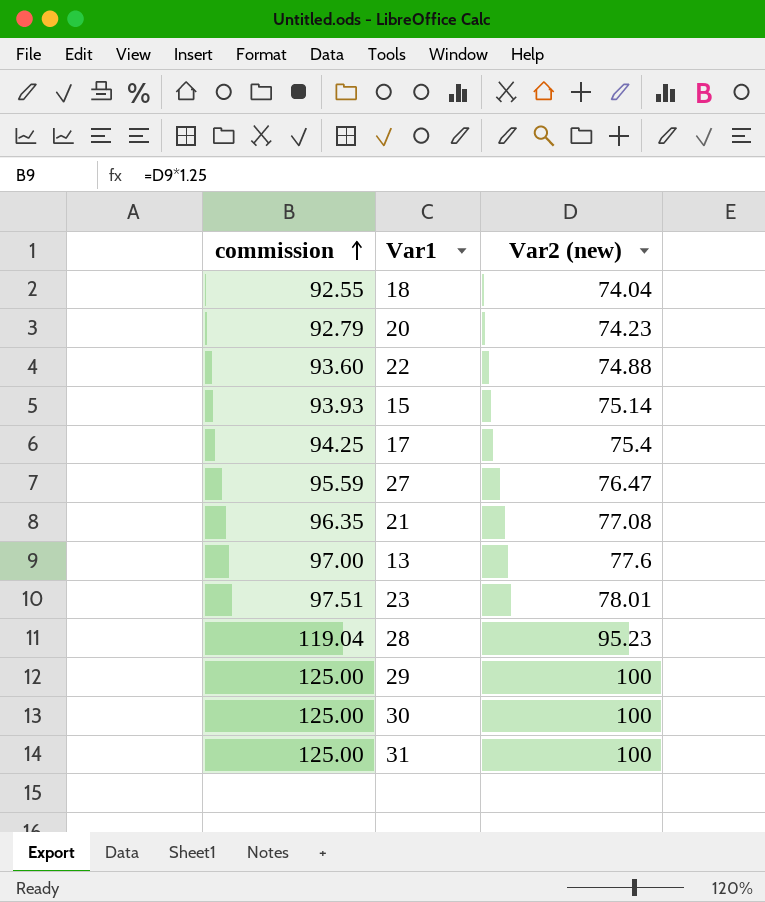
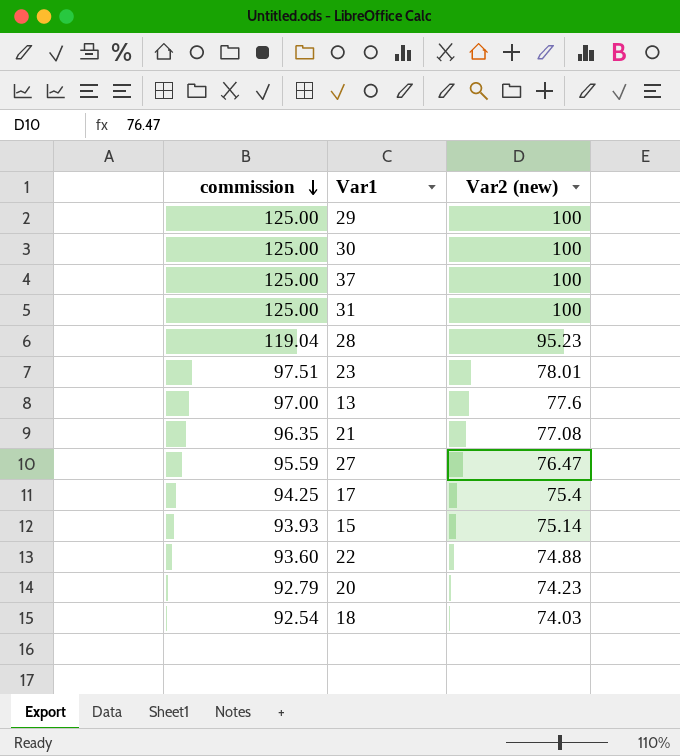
row order: commission ascending -> commission descending
row 37: none -> 125.00 | 100
18 | commission: 92.55 -> 92.54
18 | Var2 (new): 74.04 -> 74.03

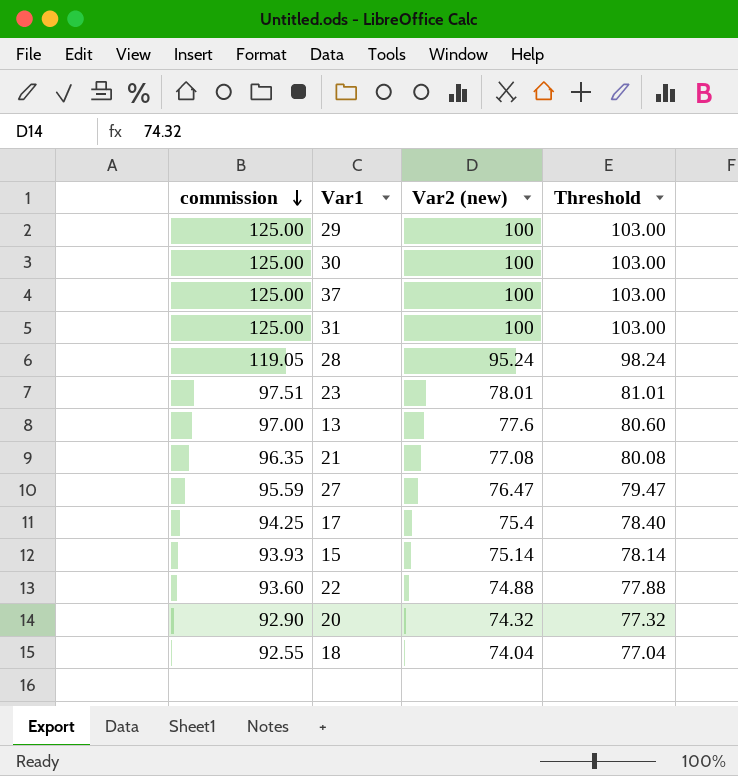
column Threshold | formula: none -> [Var2 (new)] + 3
28 | commission: 119.04 -> 119.05
28 | Var2 (new): 95.23 -> 95.24
20 | commission: 92.79 -> 92.90
20 | Var2 (new): 74.23 -> 74.32
18 | commission: 92.54 -> 92.55
18 | Var2 (new): 74.03 -> 74.04

